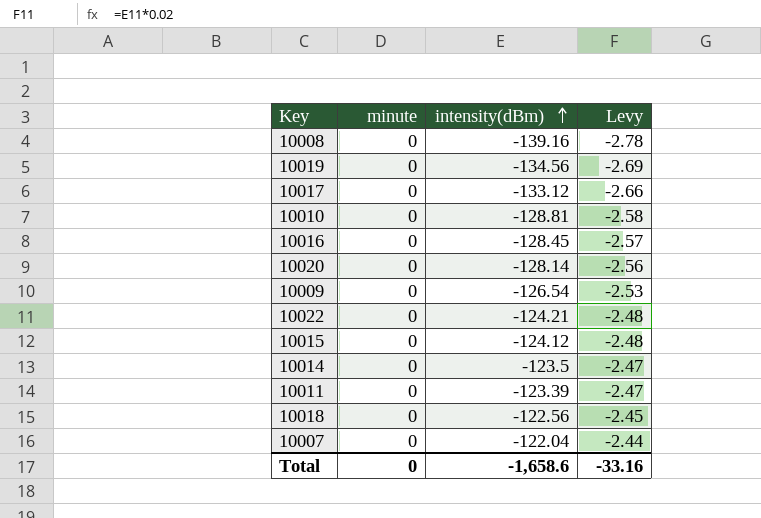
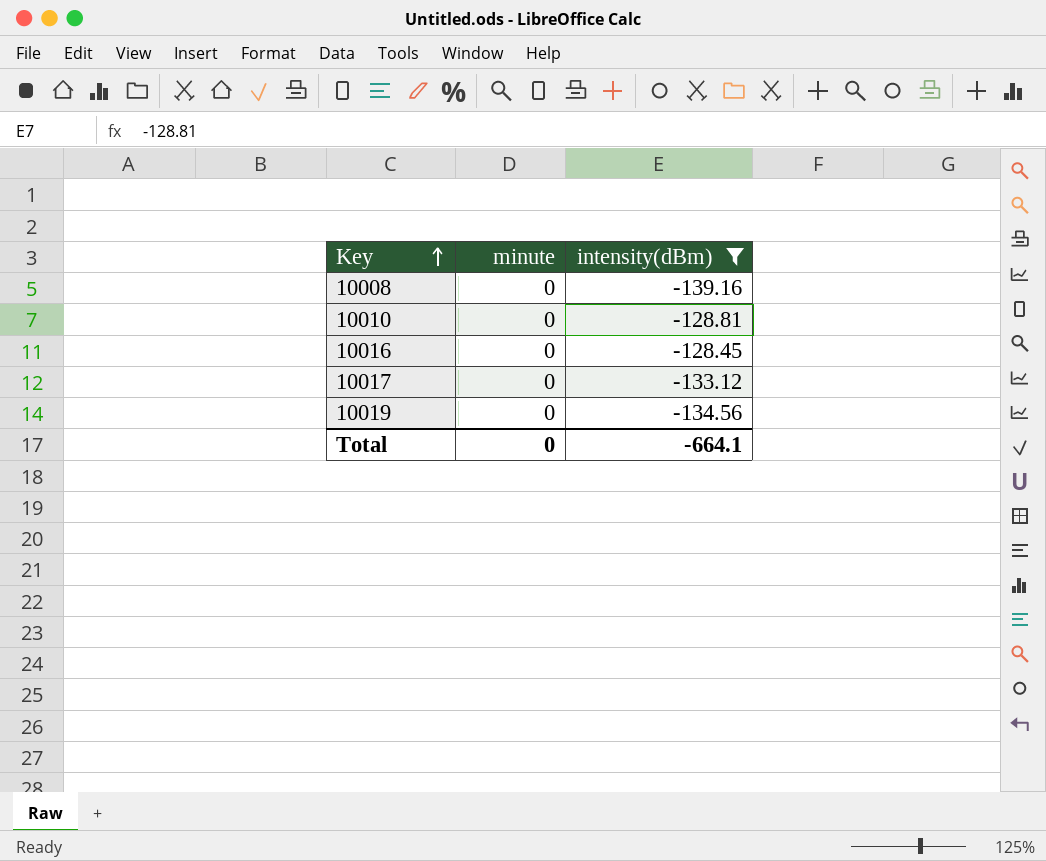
filter: none -> intensity(dBm) <= -128.45
row order: intensity(dBm) ascending -> Key ascending
column Levy | formula: [intensity(dBm)] * 0.02 -> none
Total | intensity(dBm): -1,658.6 -> -664.1

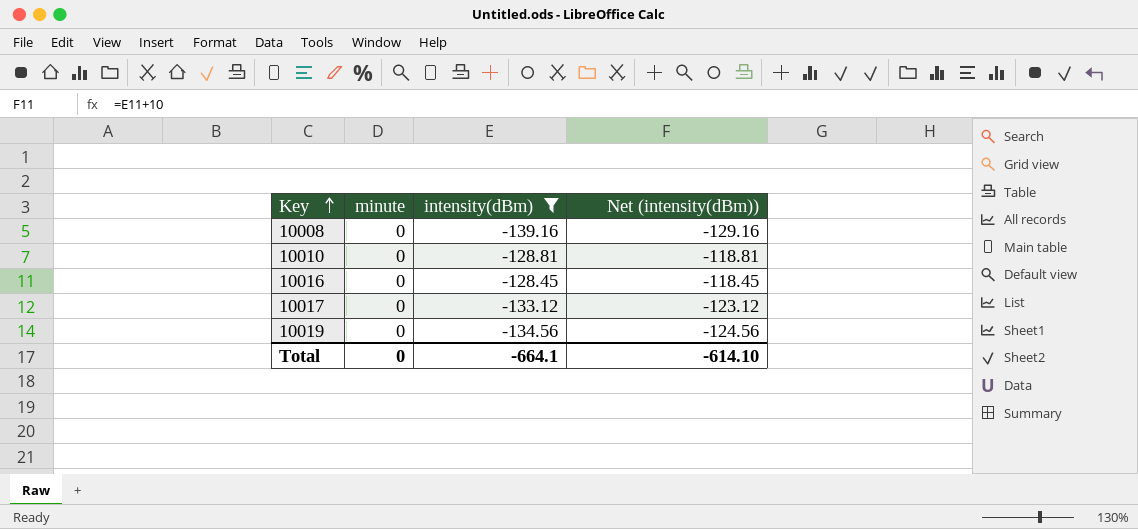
column Net (intensity(dBm)) | formula: none -> [intensity(dBm)] + 10

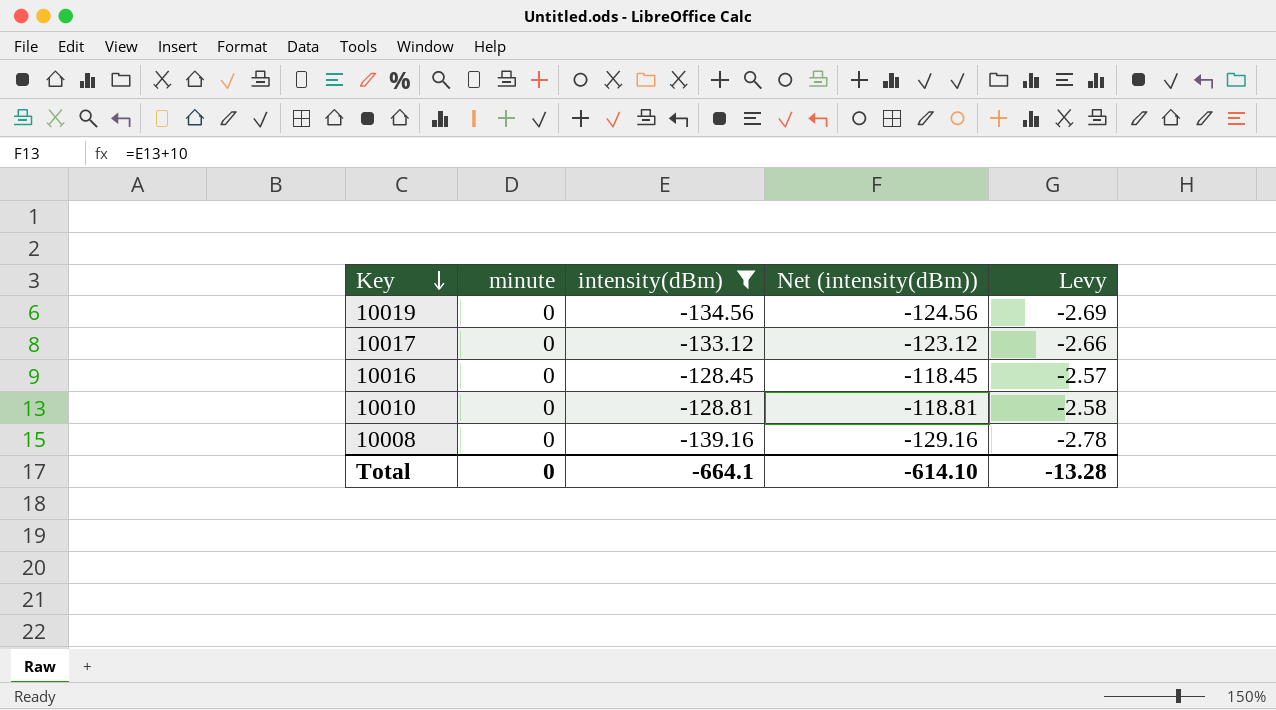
row order: Key ascending -> Key descending
column Levy | formula: none -> [intensity(dBm)] * 0.02

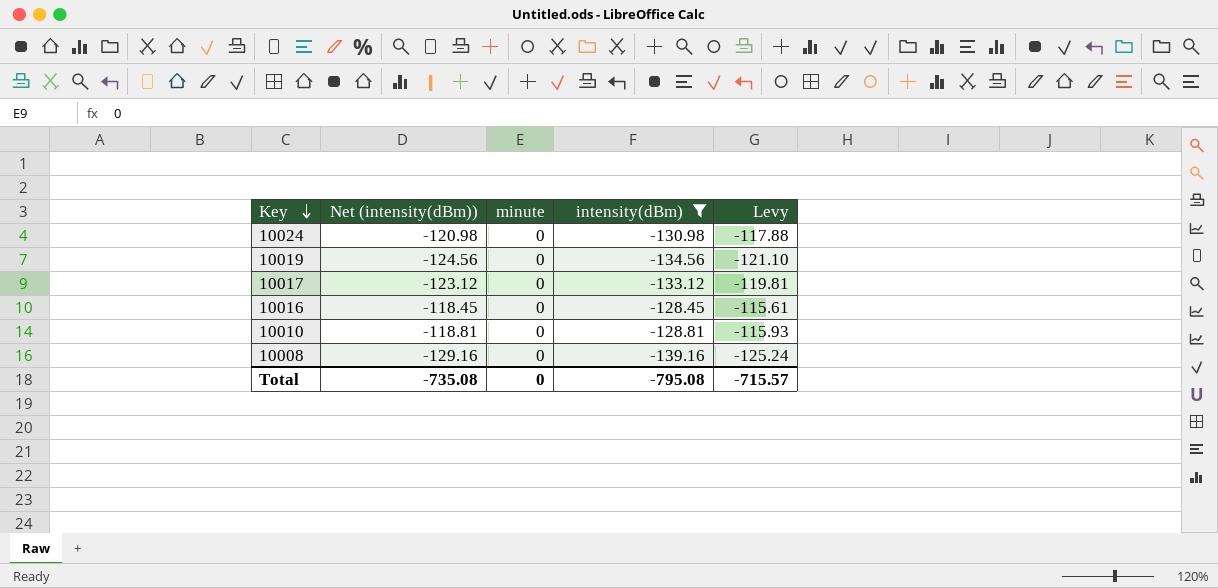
column Net (intensity(dBm)) | position: 4 -> 2
column Levy | formula: [intensity(dBm)] * 0.02 -> [intensity(dBm)] * 0.9
row 10024: none -> -120.98 | 0 | -130.98 | -117.88
Total | Net (intensity(dBm)): -614.10 -> -735.08
Total | intensity(dBm): -664.1 -> -795.08
Total | Levy: -13.28 -> -715.57

